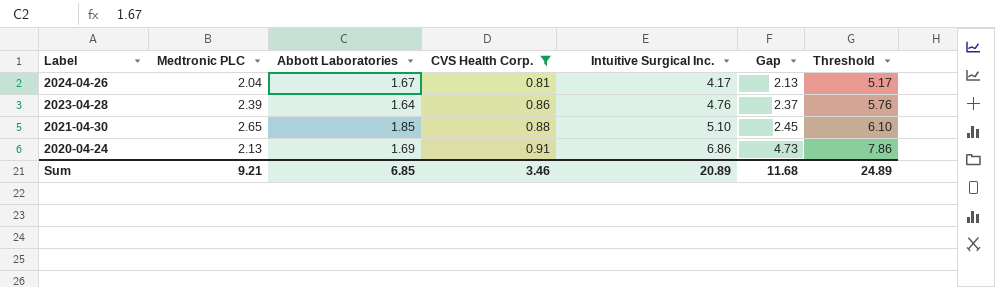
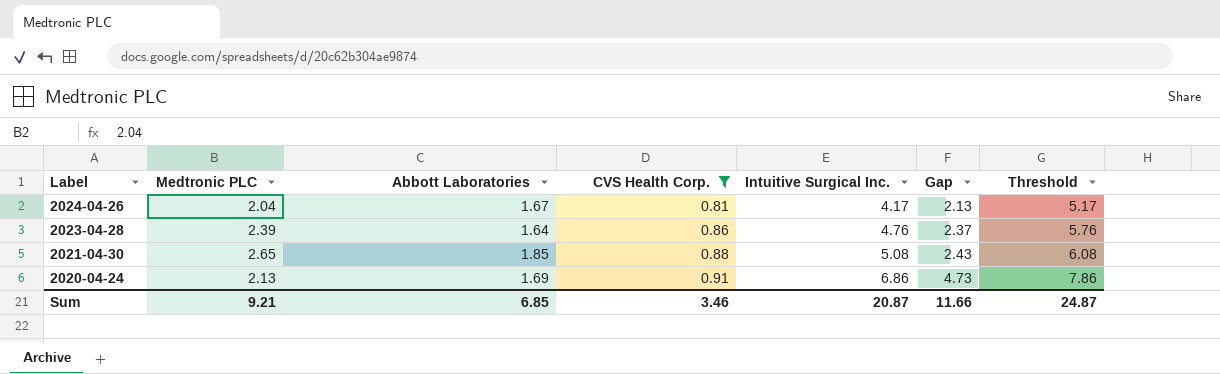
2021-04-30 | Intuitive Surgical Inc.: 5.10 -> 5.08
2021-04-30 | Gap: 2.45 -> 2.43
2021-04-30 | Threshold: 6.10 -> 6.08
Sum | Intuitive Surgical Inc.: 20.89 -> 20.87
Sum | Gap: 11.68 -> 11.66
Sum | Threshold: 24.89 -> 24.87

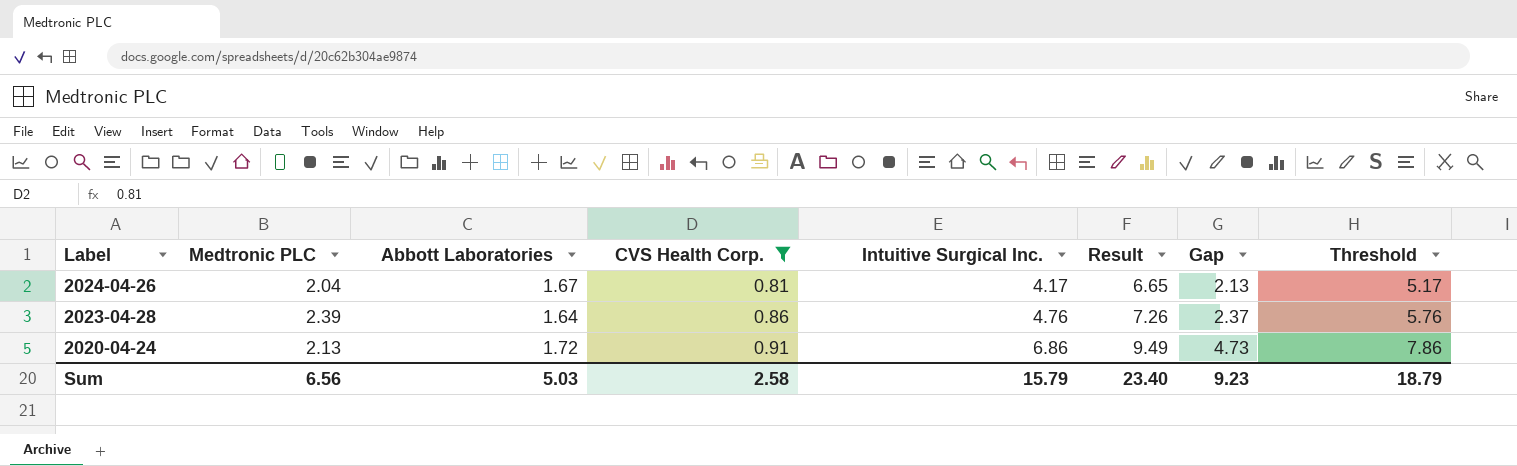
column Result | formula: none -> [Abbott Laboratories] + [CVS Health Corp.] + [Intuitive Surgical Inc.]
row 2021-04-30: 2.65 | 1.85 | 0.88 | 5.08 | 2.43 | 6.08 -> none
2020-04-24 | Abbott Laboratories: 1.69 -> 1.72
Sum | Medtronic PLC: 9.21 -> 6.56
Sum | Abbott Laboratories: 6.85 -> 5.03
Sum | CVS Health Corp.: 3.46 -> 2.58
Sum | Intuitive Surgical Inc.: 20.87 -> 15.79
Sum | Gap: 11.66 -> 9.23
Sum | Threshold: 24.87 -> 18.79

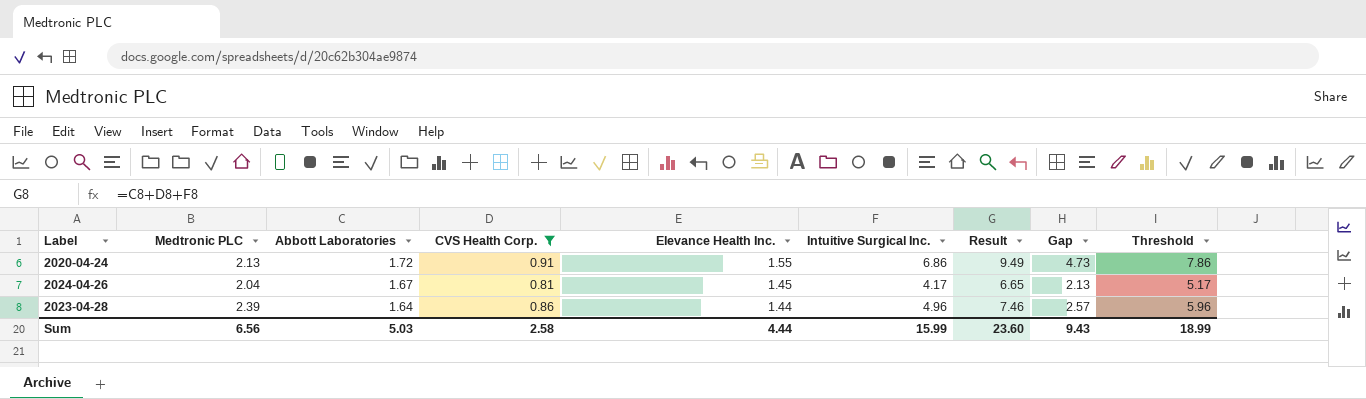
row order: Label descending -> Abbott Laboratories descending
column Elevance Health Inc. | position: none -> 5
2023-04-28 | Intuitive Surgical Inc.: 4.76 -> 4.96
2023-04-28 | Result: 7.26 -> 7.46
2023-04-28 | Gap: 2.37 -> 2.57
2023-04-28 | Threshold: 5.76 -> 5.96
Sum | Intuitive Surgical Inc.: 15.79 -> 15.99
Sum | Result: 23.40 -> 23.60
Sum | Gap: 9.23 -> 9.43
Sum | Threshold: 18.79 -> 18.99

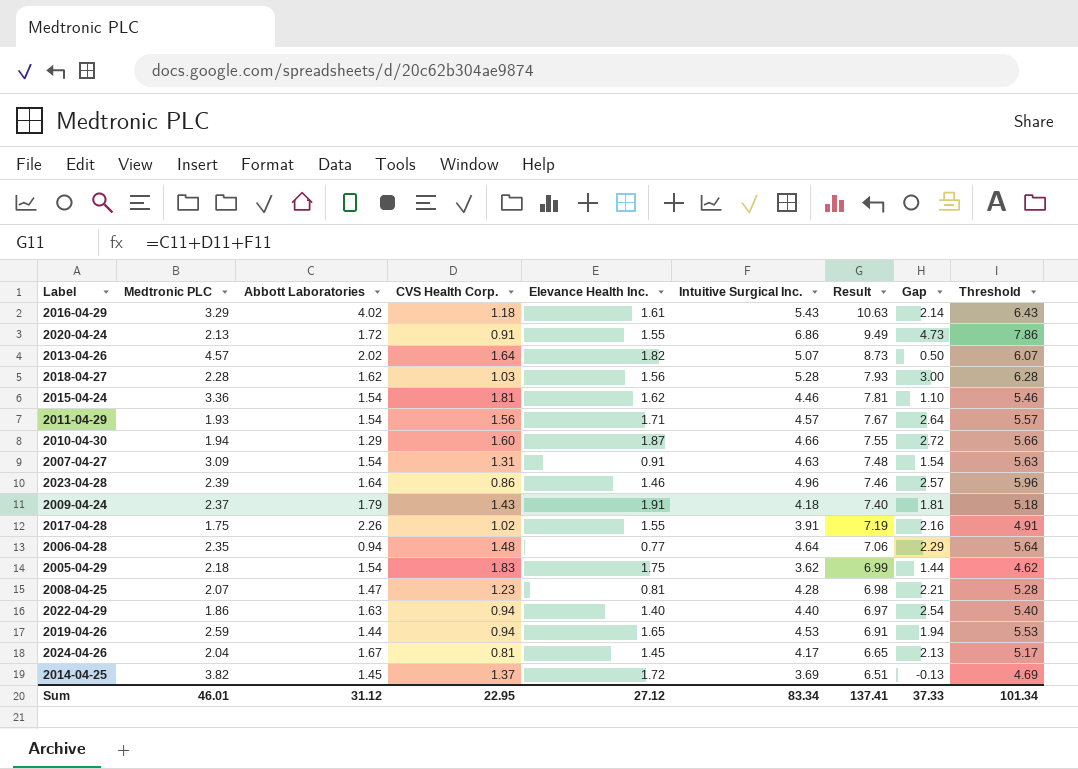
filter: CVS Health Corp. <= 0.91 -> none
row order: Abbott Laboratories descending -> Result descending
2023-04-28 | Elevance Health Inc.: 1.44 -> 1.46
Sum | Medtronic PLC: 6.56 -> 46.01
Sum | Abbott Laboratories: 5.03 -> 31.12
Sum | CVS Health Corp.: 2.58 -> 22.95
Sum | Elevance Health Inc.: 4.44 -> 27.12
Sum | Intuitive Surgical Inc.: 15.99 -> 83.34
Sum | Result: 23.60 -> 137.41
Sum | Gap: 9.43 -> 37.33
Sum | Threshold: 18.99 -> 101.34

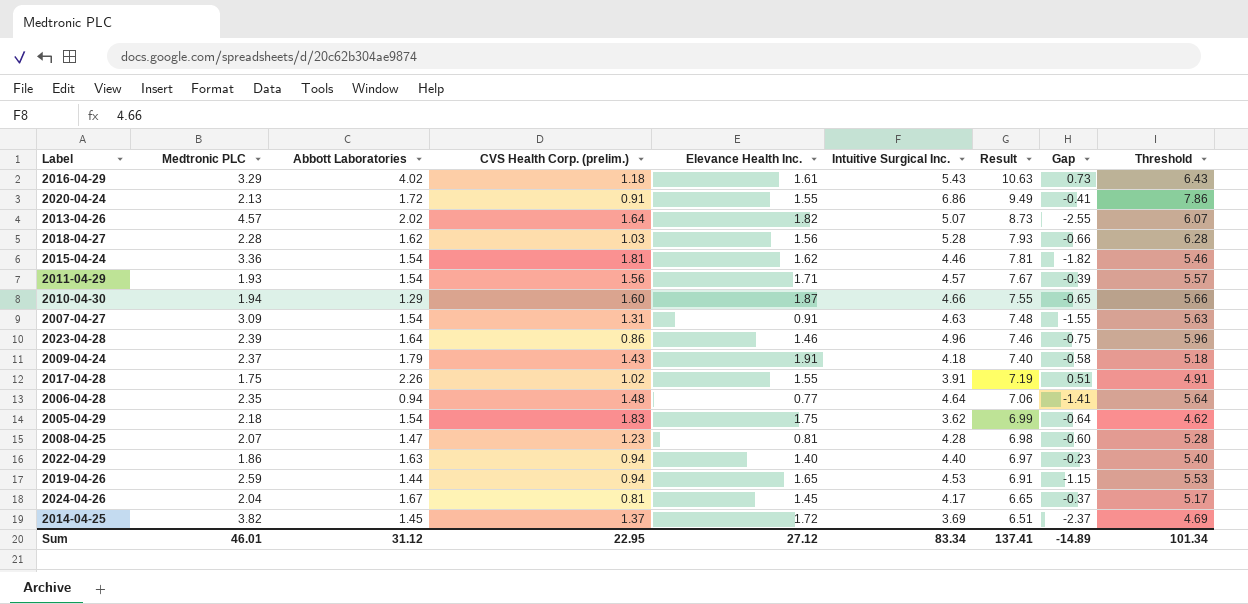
column name: CVS Health Corp. -> CVS Health Corp. (prelim.)
column Gap | formula: [Intuitive Surgical Inc.] - [Medtronic PLC] -> [Abbott Laboratories] - [Medtronic PLC]
Sum | Gap: 37.33 -> -14.89

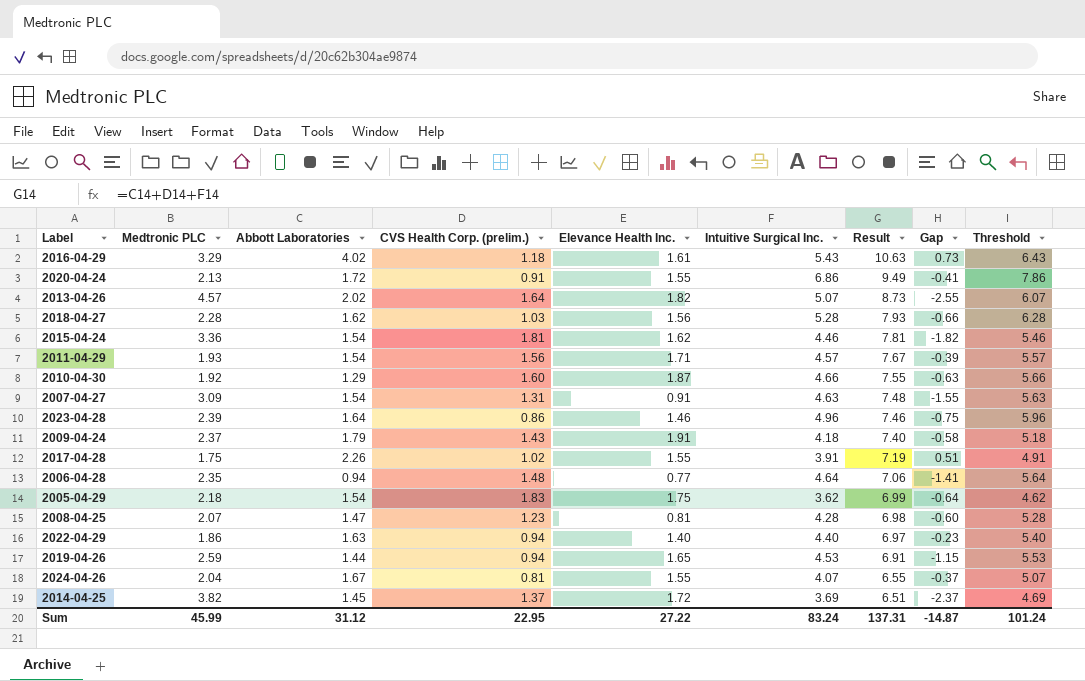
2010-04-30 | Medtronic PLC: 1.94 -> 1.92
2010-04-30 | Gap: -0.65 -> -0.63
2024-04-26 | Elevance Health Inc.: 1.45 -> 1.55
2024-04-26 | Intuitive Surgical Inc.: 4.17 -> 4.07
2024-04-26 | Result: 6.65 -> 6.55
2024-04-26 | Threshold: 5.17 -> 5.07
Sum | Medtronic PLC: 46.01 -> 45.99
Sum | Elevance Health Inc.: 27.12 -> 27.22
Sum | Intuitive Surgical Inc.: 83.34 -> 83.24
Sum | Result: 137.41 -> 137.31
Sum | Gap: -14.89 -> -14.87
Sum | Threshold: 101.34 -> 101.24

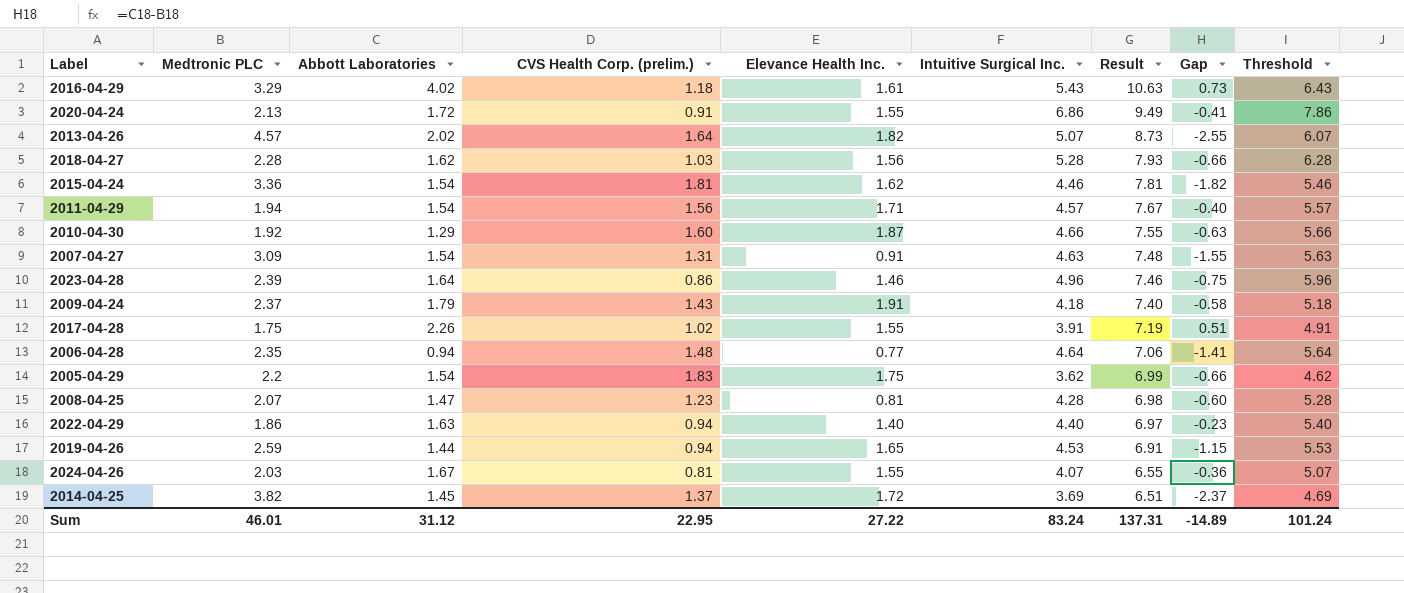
2011-04-29 | Medtronic PLC: 1.93 -> 1.94
2011-04-29 | Gap: -0.39 -> -0.40
2005-04-29 | Medtronic PLC: 2.18 -> 2.2
2005-04-29 | Gap: -0.64 -> -0.66
2024-04-26 | Medtronic PLC: 2.04 -> 2.03
2024-04-26 | Gap: -0.37 -> -0.36
Sum | Medtronic PLC: 45.99 -> 46.01
Sum | Gap: -14.87 -> -14.89

